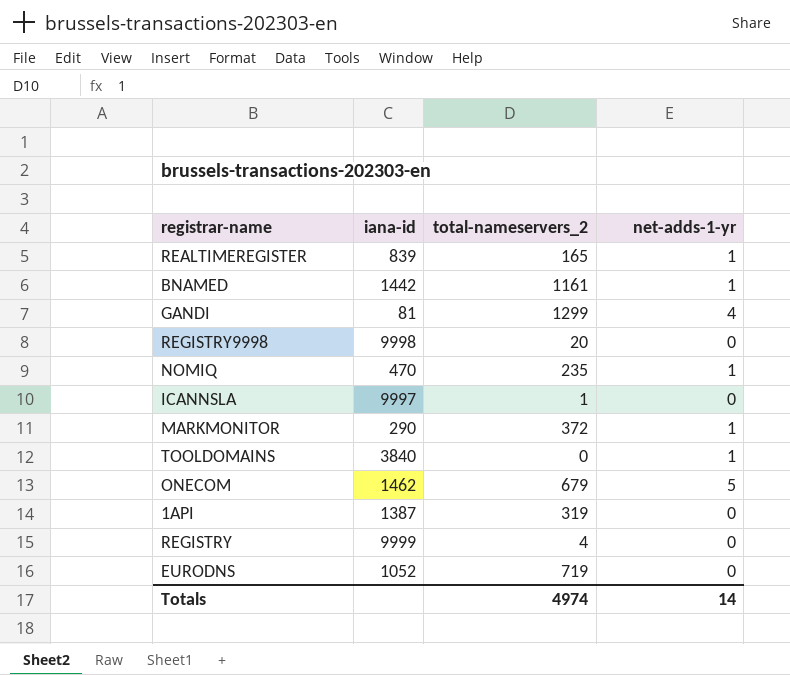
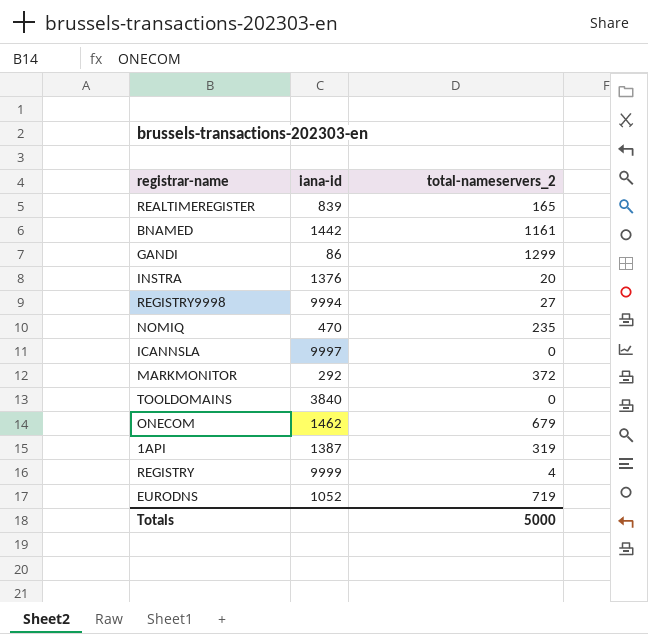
column net-adds-1-yr | position: 4 -> none
GANDI | iana-id: 81 -> 86
row INSTRA: none -> 1376 | 20
REGISTRY9998 | iana-id: 9998 -> 9994
REGISTRY9998 | total-nameservers_2: 20 -> 27
ICANNSLA | total-nameservers_2: 1 -> 0
MARKMONITOR | iana-id: 290 -> 292
Totals | total-nameservers_2: 4974 -> 5000

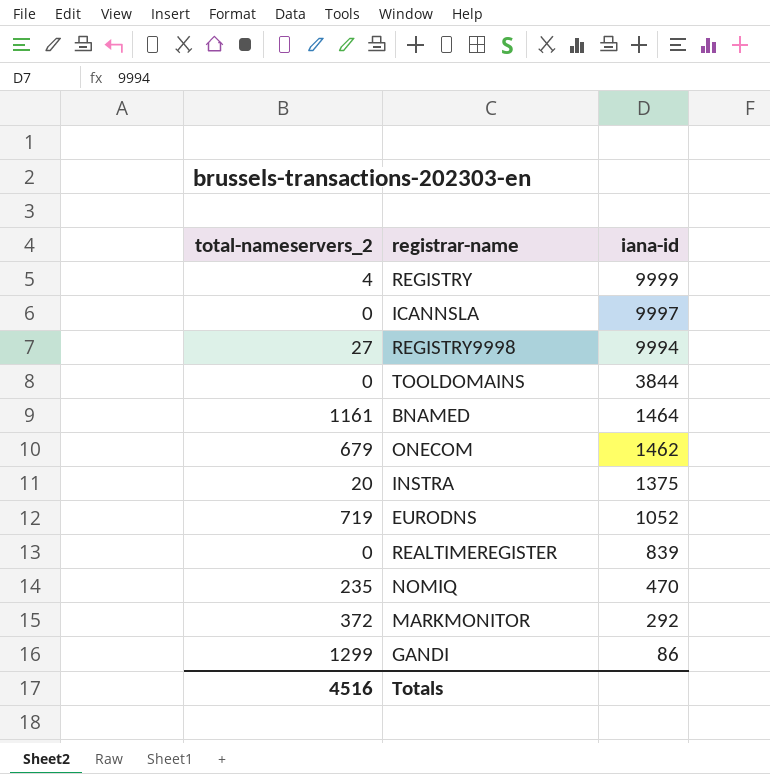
row order: none -> iana-id descending
column total-nameservers_2 | position: 3 -> 1
row 1API: 1387 | 319 -> none
TOOLDOMAINS | iana-id: 3840 -> 3844
BNAMED | iana-id: 1442 -> 1464
INSTRA | iana-id: 1376 -> 1375
REALTIMEREGISTER | total-nameservers_2: 165 -> 0
Totals | total-nameservers_2: 5000 -> 4516

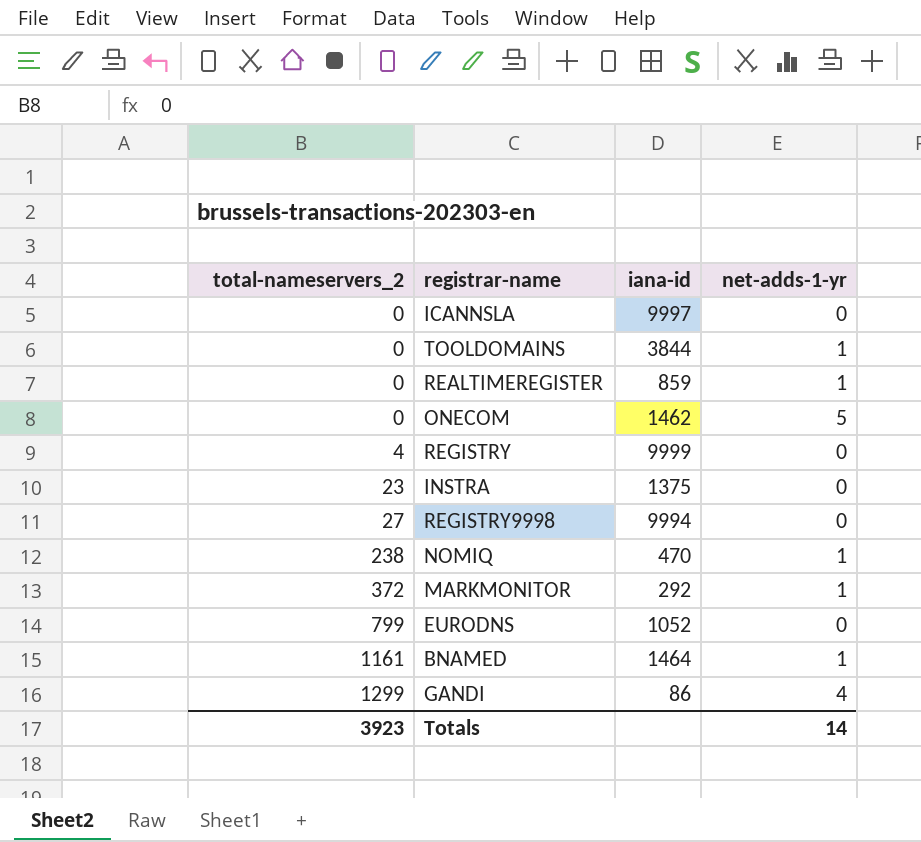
row order: iana-id descending -> total-nameservers_2 ascending
column net-adds-1-yr | position: none -> 4
REALTIMEREGISTER | iana-id: 839 -> 859
ONECOM | total-nameservers_2: 679 -> 0
INSTRA | total-nameservers_2: 20 -> 23
NOMIQ | total-nameservers_2: 235 -> 238
EURODNS | total-nameservers_2: 719 -> 799
Totals | total-nameservers_2: 4516 -> 3923

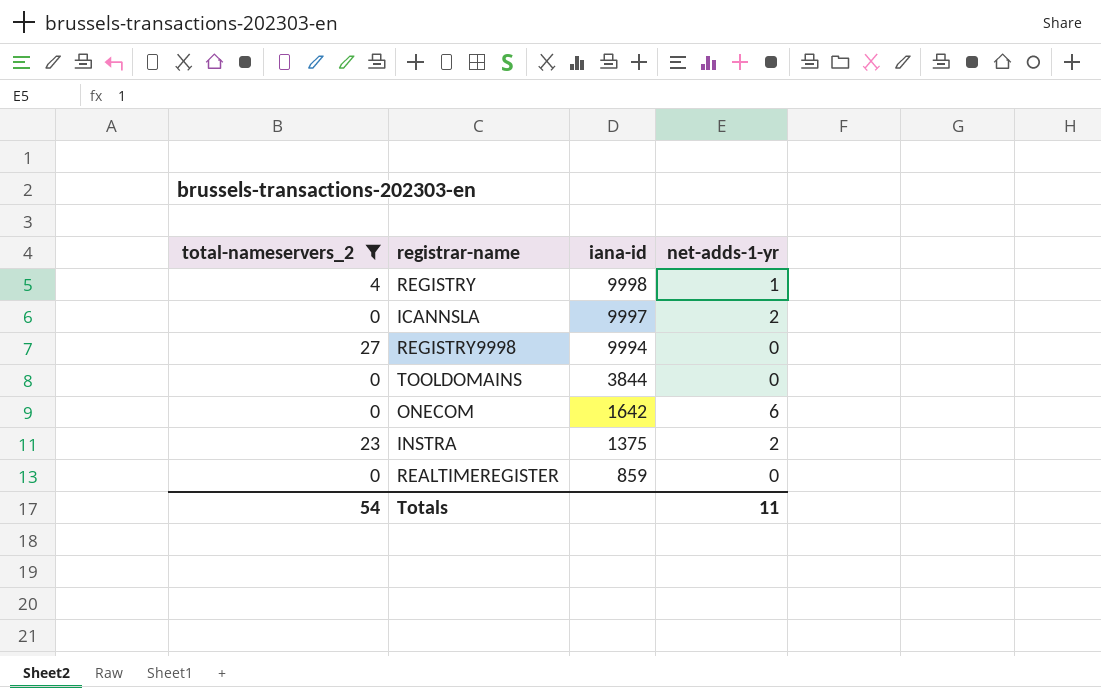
filter: none -> total-nameservers_2 <= 27
row order: total-nameservers_2 ascending -> iana-id descending
REGISTRY | iana-id: 9999 -> 9998
REGISTRY | net-adds-1-yr: 0 -> 1
ICANNSLA | net-adds-1-yr: 0 -> 2
TOOLDOMAINS | net-adds-1-yr: 1 -> 0
ONECOM | iana-id: 1462 -> 1642
ONECOM | net-adds-1-yr: 5 -> 6
INSTRA | net-adds-1-yr: 0 -> 2
REALTIMEREGISTER | net-adds-1-yr: 1 -> 0
Totals | total-nameservers_2: 3923 -> 54
Totals | net-adds-1-yr: 14 -> 11

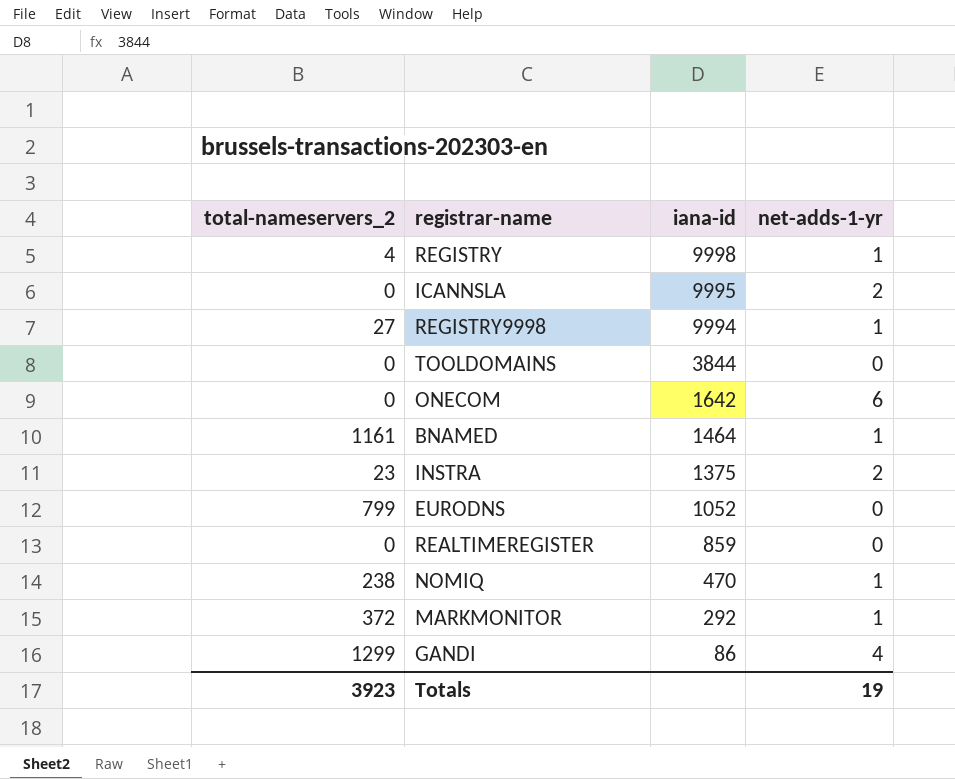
filter: total-nameservers_2 <= 27 -> none
ICANNSLA | iana-id: 9997 -> 9995
REGISTRY9998 | net-adds-1-yr: 0 -> 1
Totals | total-nameservers_2: 54 -> 3923
Totals | net-adds-1-yr: 11 -> 19

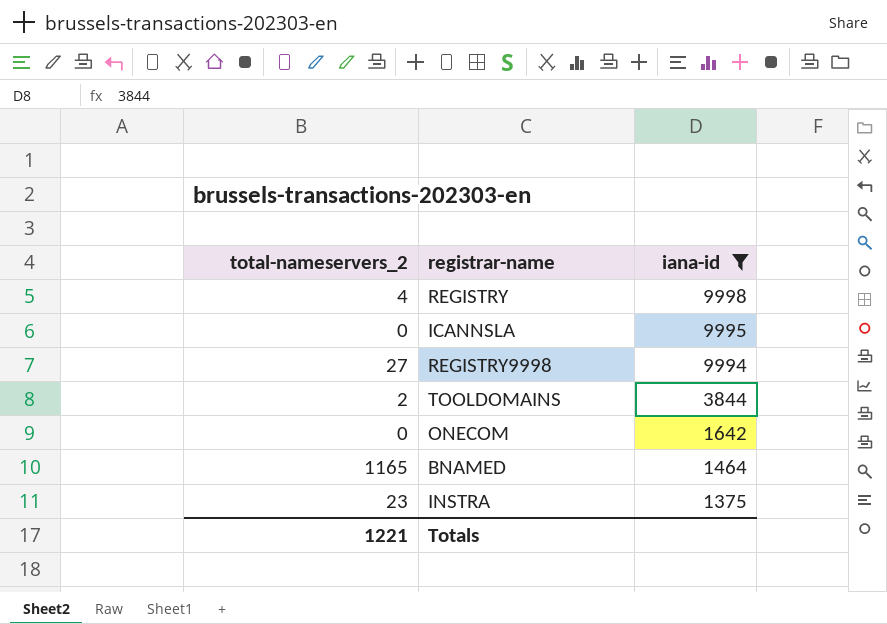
filter: none -> iana-id >= 1375
column net-adds-1-yr | position: 4 -> none
TOOLDOMAINS | total-nameservers_2: 0 -> 2
BNAMED | total-nameservers_2: 1161 -> 1165
Totals | total-nameservers_2: 3923 -> 1221

